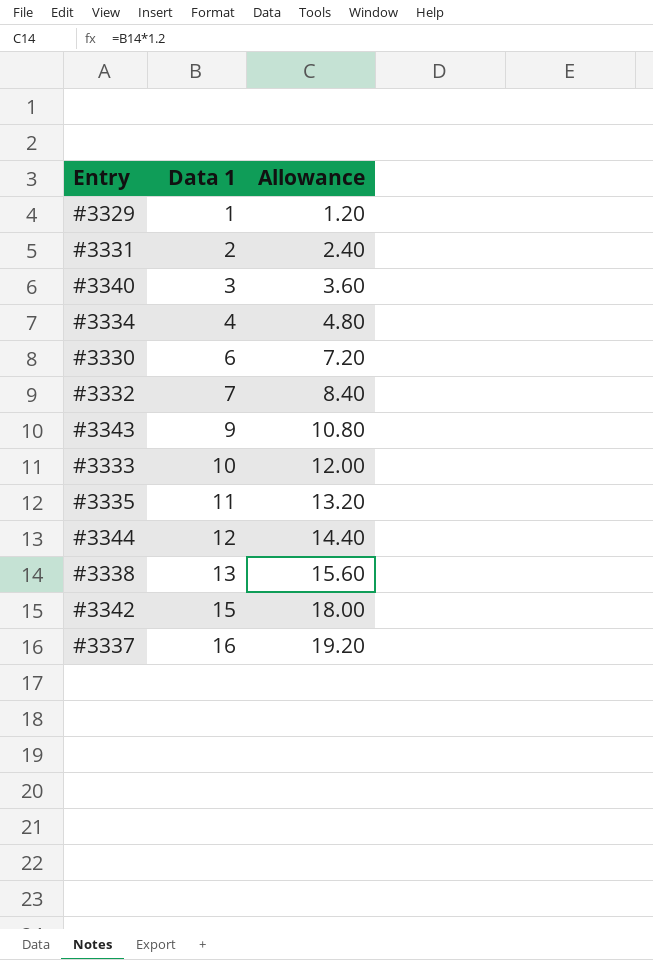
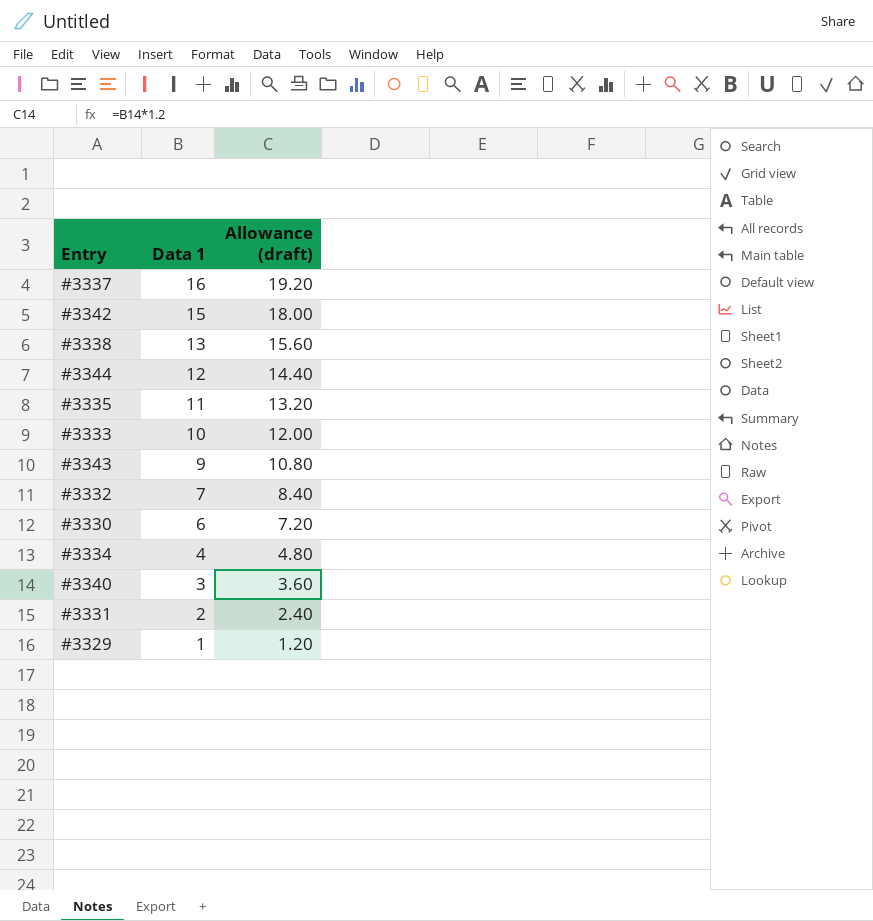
row order: Data 1 ascending -> Data 1 descending
column name: Allowance -> Allowance (draft)

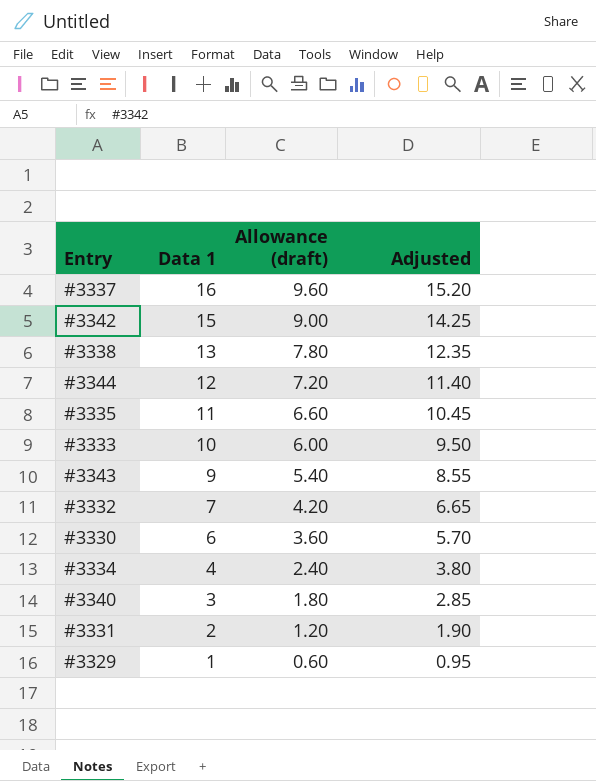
column Allowance (draft) | formula: [Data 1] * 1.2 -> [Data 1] * 0.6
column Adjusted | formula: none -> [Data 1] * 0.95

